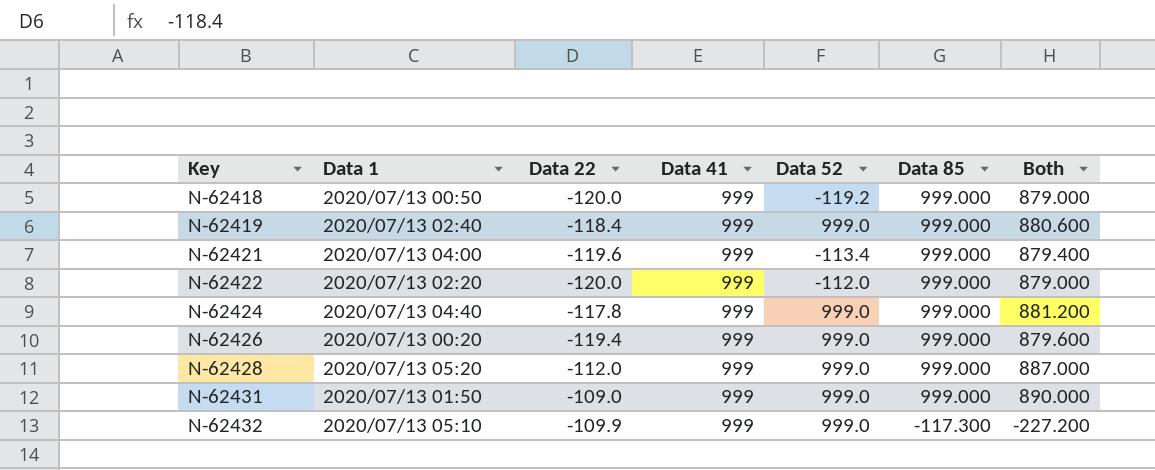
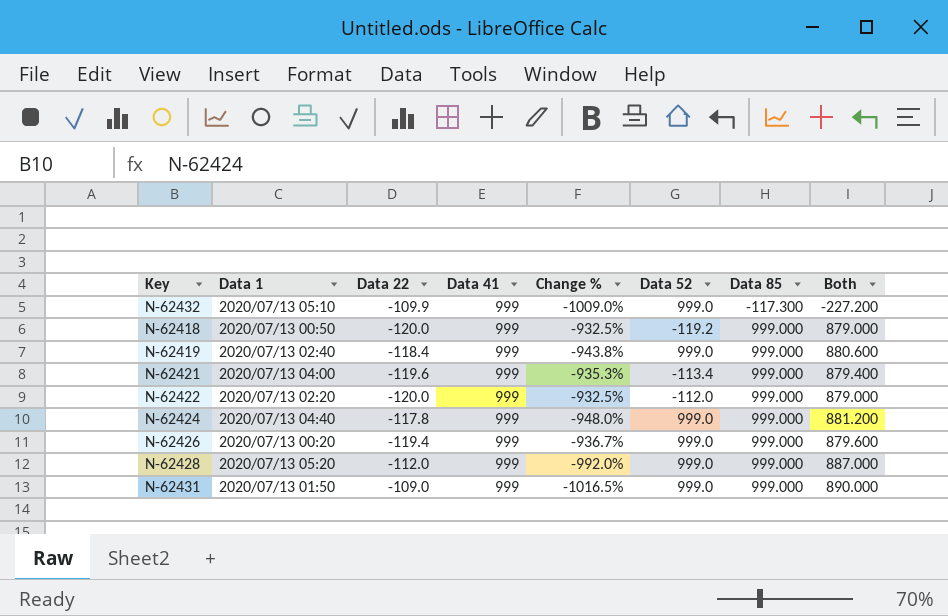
row order: Key ascending -> Data 85 ascending
column Change % | formula: none -> ([Data 41] - [Data 22]) / [Data 22]

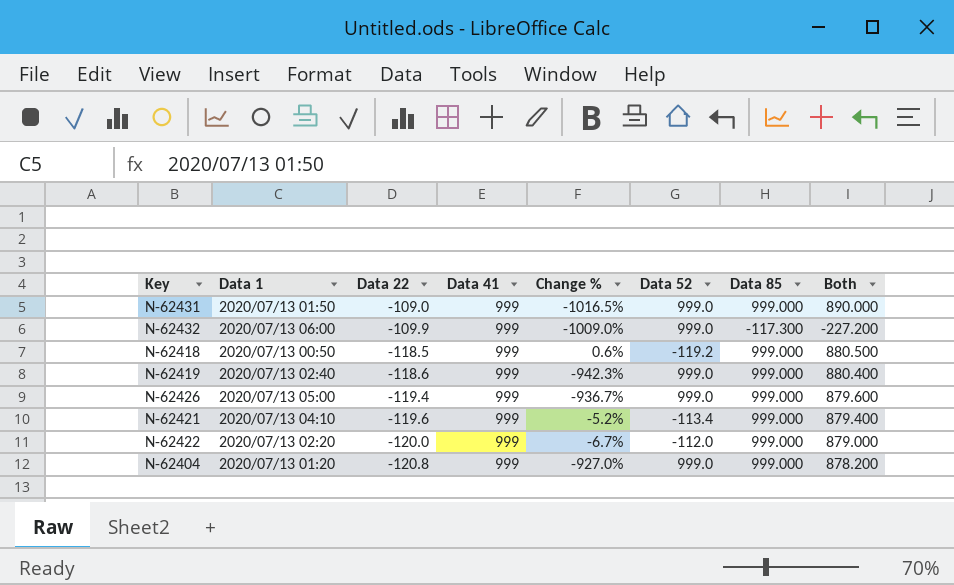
row order: Data 85 ascending -> Data 22 descending
column Change % | formula: ([Data 41] - [Data 22]) / [Data 22] -> ([Data 52] - [Data 22]) / [Data 22]
row N-62424: 2020/07/13 04:40 | -117.8 | 999 | -948.0% | 999.0 | 999.000 | 881.200 -> none
row N-62428: 2020/07/13 05:20 | -112.0 | 999 | -992.0% | 999.0 | 999.000 | 887.000 -> none
N-62432 | Data 1: 2020/07/13 05:10 -> 2020/07/13 06:00
N-62418 | Data 22: -120.0 -> -118.5
N-62418 | Both: 879.000 -> 880.500
N-62419 | Data 22: -118.4 -> -118.6
N-62419 | Both: 880.600 -> 880.400
N-62426 | Data 1: 2020/07/13 00:20 -> 2020/07/13 05:00
N-62421 | Data 1: 2020/07/13 04:00 -> 2020/07/13 04:10
row N-62404: none -> 2020/07/13 01:20 | -120.8 | 999 | -927.0% | 999.0 | 999.000 | 878.200

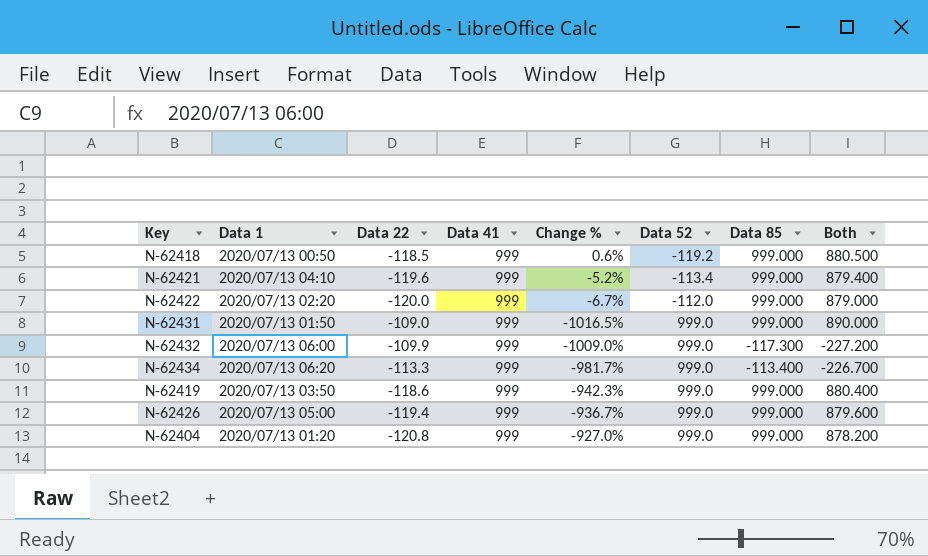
row order: Data 22 descending -> Data 52 ascending
row N-62434: none -> 2020/07/13 06:20 | -113.3 | 999 | -981.7% | 999.0 | -113.400 | -226.700
N-62419 | Data 1: 2020/07/13 02:40 -> 2020/07/13 03:50

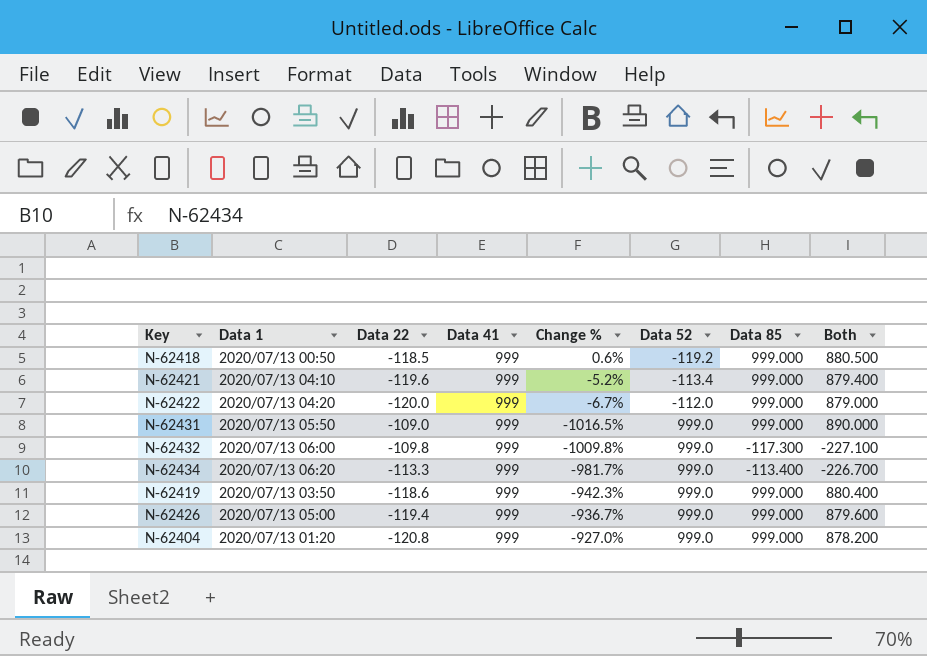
N-62422 | Data 1: 2020/07/13 02:20 -> 2020/07/13 04:20
N-62431 | Data 1: 2020/07/13 01:50 -> 2020/07/13 05:50
N-62432 | Data 22: -109.9 -> -109.8
N-62432 | Change %: -1009.0% -> -1009.8%
N-62432 | Both: -227.200 -> -227.100

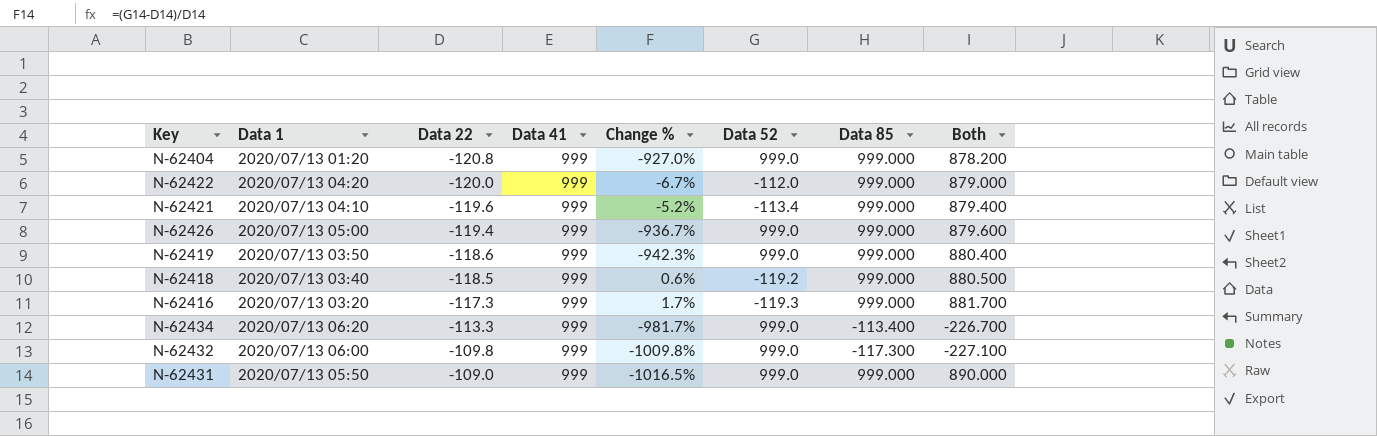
row order: Data 52 ascending -> Data 22 ascending
N-62418 | Data 1: 2020/07/13 00:50 -> 2020/07/13 03:40
row N-62416: none -> 2020/07/13 03:20 | -117.3 | 999 | 1.7% | -119.3 | 999.000 | 881.700

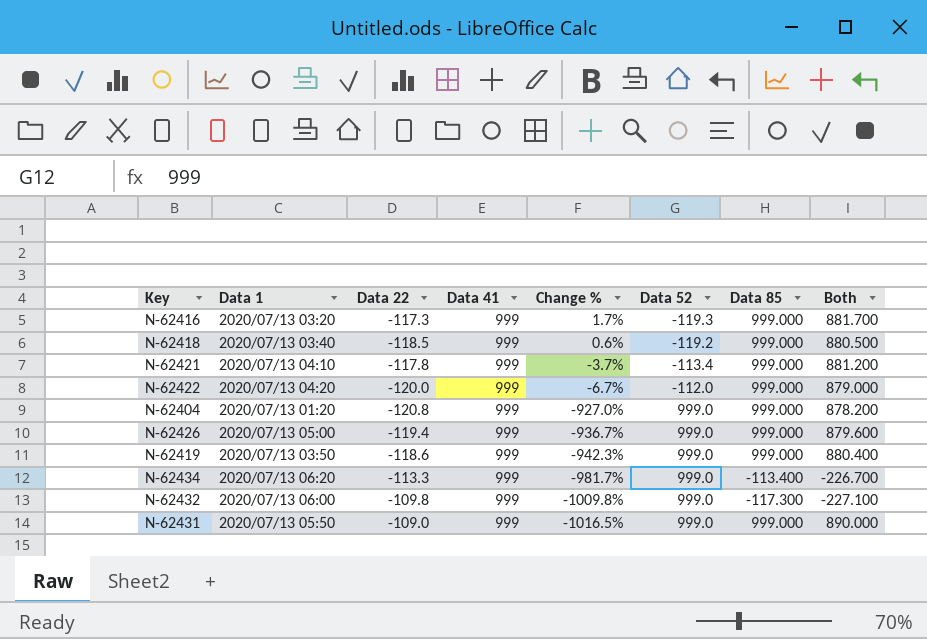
row order: Data 22 ascending -> Change % descending
N-62421 | Data 22: -119.6 -> -117.8
N-62421 | Change %: -5.2% -> -3.7%
N-62421 | Both: 879.400 -> 881.200

